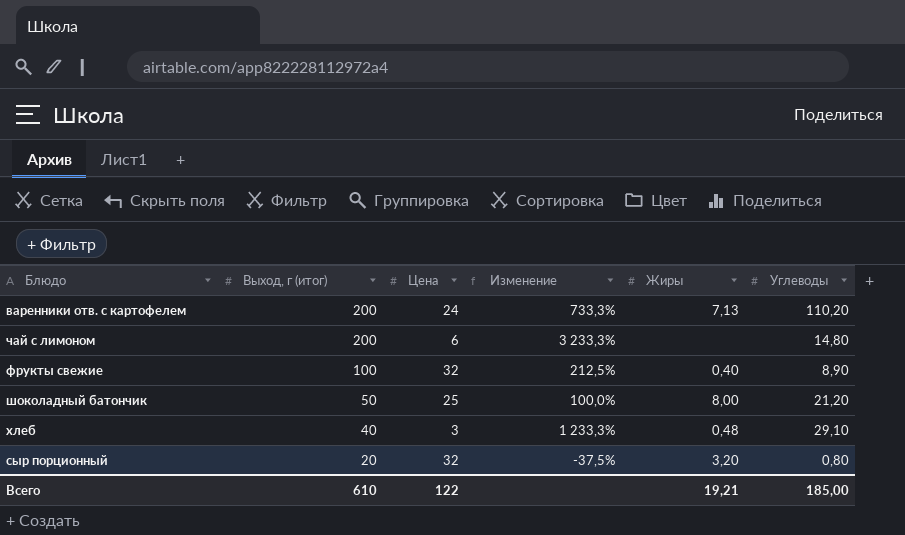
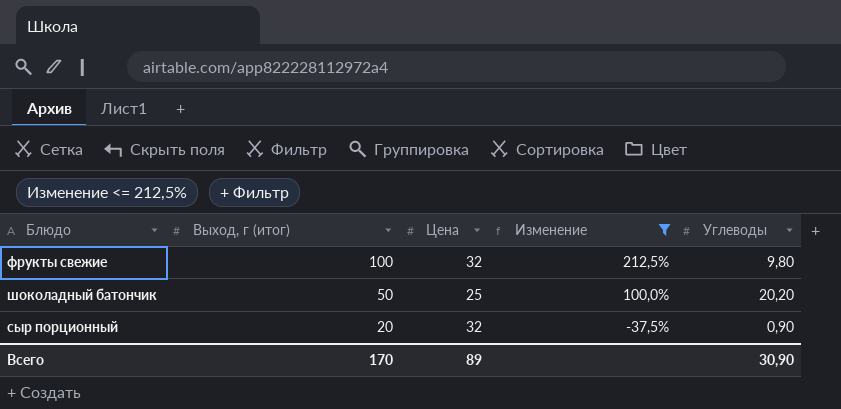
filter: none -> Изменение <= 212,5%
column Жиры | position: 5 -> none
фрукты свежие | Углеводы: 8,90 -> 9,80
шоколадный батончик | Углеводы: 21,20 -> 20,20
сыр порционный | Углеводы: 0,80 -> 0,90
Всего | Выход, г (итог): 610 -> 170
Всего | Цена: 122 -> 89
Всего | Углеводы: 185,00 -> 30,90

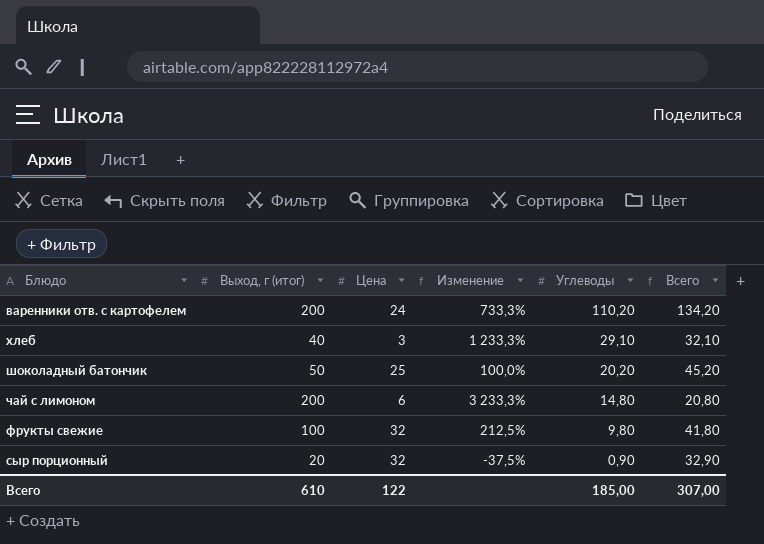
filter: Изменение <= 212,5% -> none
row order: Выход, г (итог) descending -> Углеводы descending
column Всего | formula: none -> [Цена] + [Углеводы]
Всего | Выход, г (итог): 170 -> 610
Всего | Цена: 89 -> 122
Всего | Углеводы: 30,90 -> 185,00

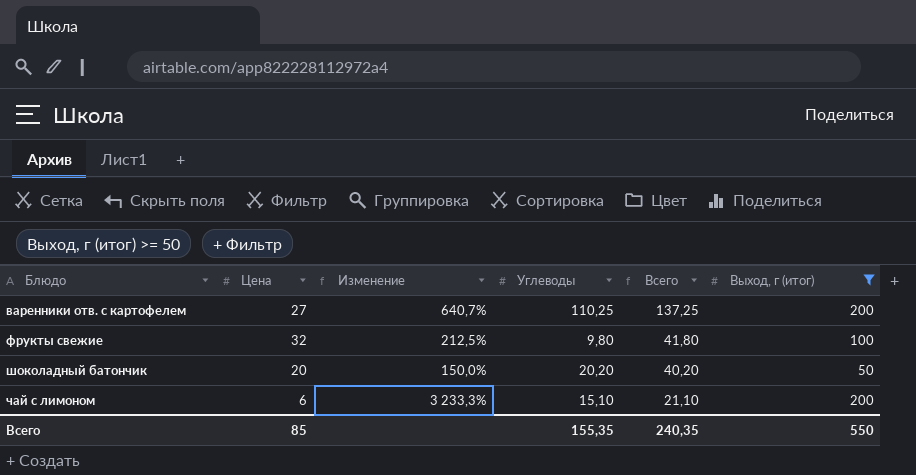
filter: none -> Выход, г (итог) >= 50
row order: Углеводы descending -> Всего descending
column Выход, г (итог) | position: 2 -> 6
варенники отв. с картофелем | Цена: 24 -> 27
варенники отв. с картофелем | Изменение: 733,3% -> 640,7%
варенники отв. с картофелем | Углеводы: 110,20 -> 110,25
варенники отв. с картофелем | Всего: 134,20 -> 137,25
шоколадный батончик | Цена: 25 -> 20
шоколадный батончик | Изменение: 100,0% -> 150,0%
шоколадный батончик | Всего: 45,20 -> 40,20
чай с лимоном | Углеводы: 14,80 -> 15,10
чай с лимоном | Всего: 20,80 -> 21,10
Всего | Цена: 122 -> 85
Всего | Углеводы: 185,00 -> 155,35
Всего | Всего: 307,00 -> 240,35
Всего | Выход, г (итог): 610 -> 550

